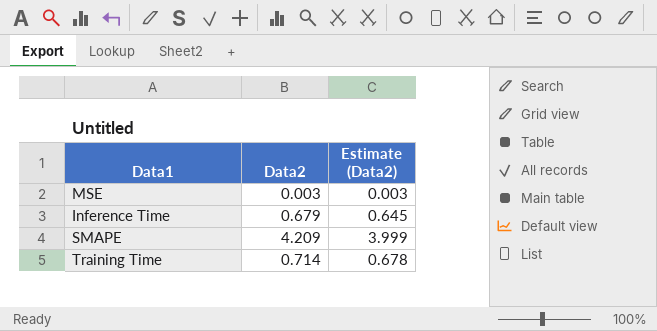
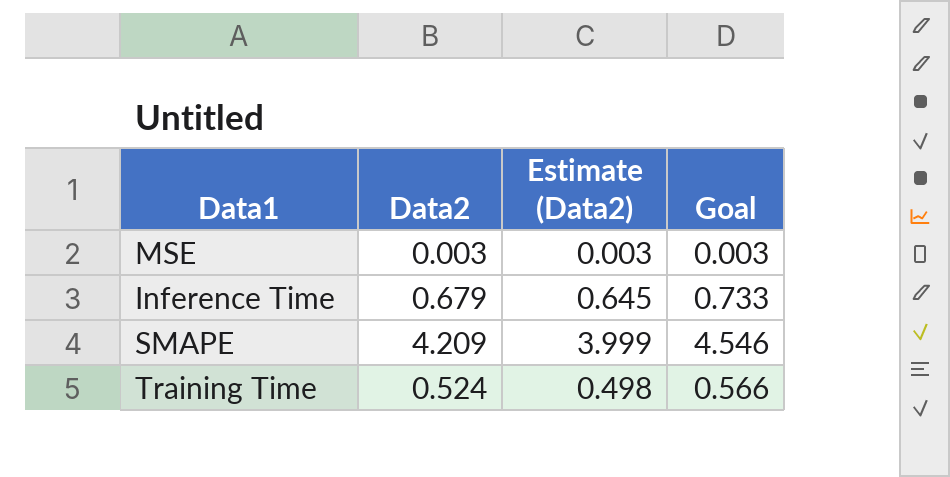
column Goal | formula: none -> [Data2] * 1.08
Training Time | Data2: 0.714 -> 0.524
Training Time | Estimate (Data2): 0.678 -> 0.498

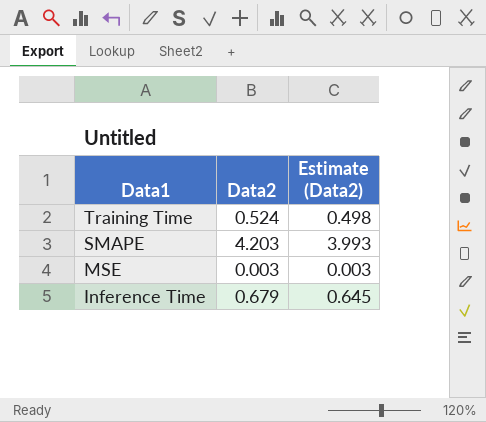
row order: none -> Data1 descending
column Goal | formula: [Data2] * 1.08 -> none
SMAPE | Data2: 4.209 -> 4.203
SMAPE | Estimate (Data2): 3.999 -> 3.993

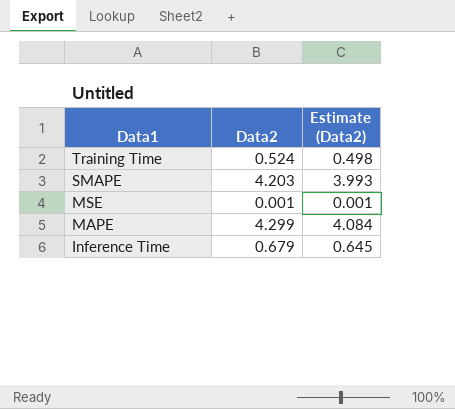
MSE | Data2: 0.003 -> 0.001
MSE | Estimate (Data2): 0.003 -> 0.001
row MAPE: none -> 4.299 | 4.084

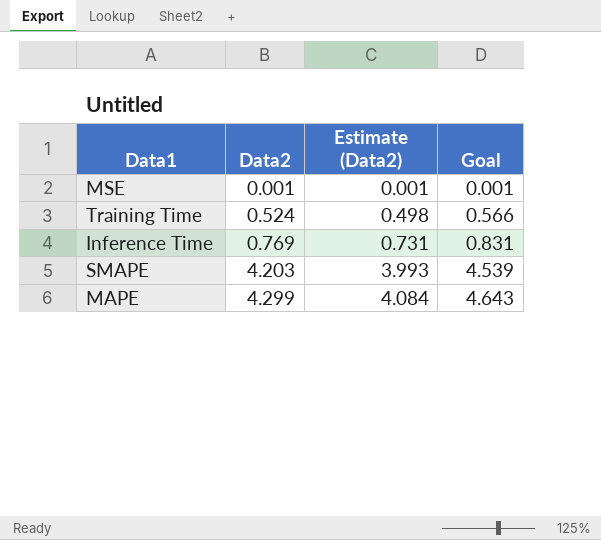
row order: Data1 descending -> Data2 ascending
column Goal | formula: none -> [Data2] * 1.08
Inference Time | Data2: 0.679 -> 0.769
Inference Time | Estimate (Data2): 0.645 -> 0.731

